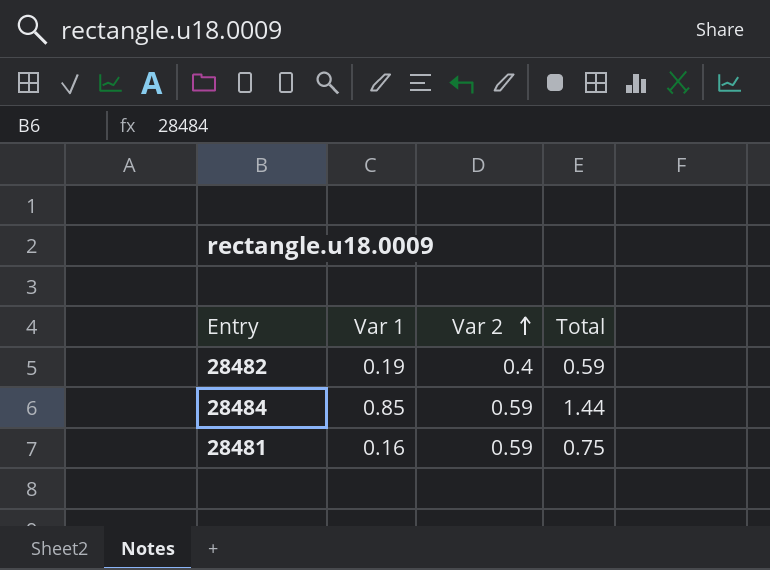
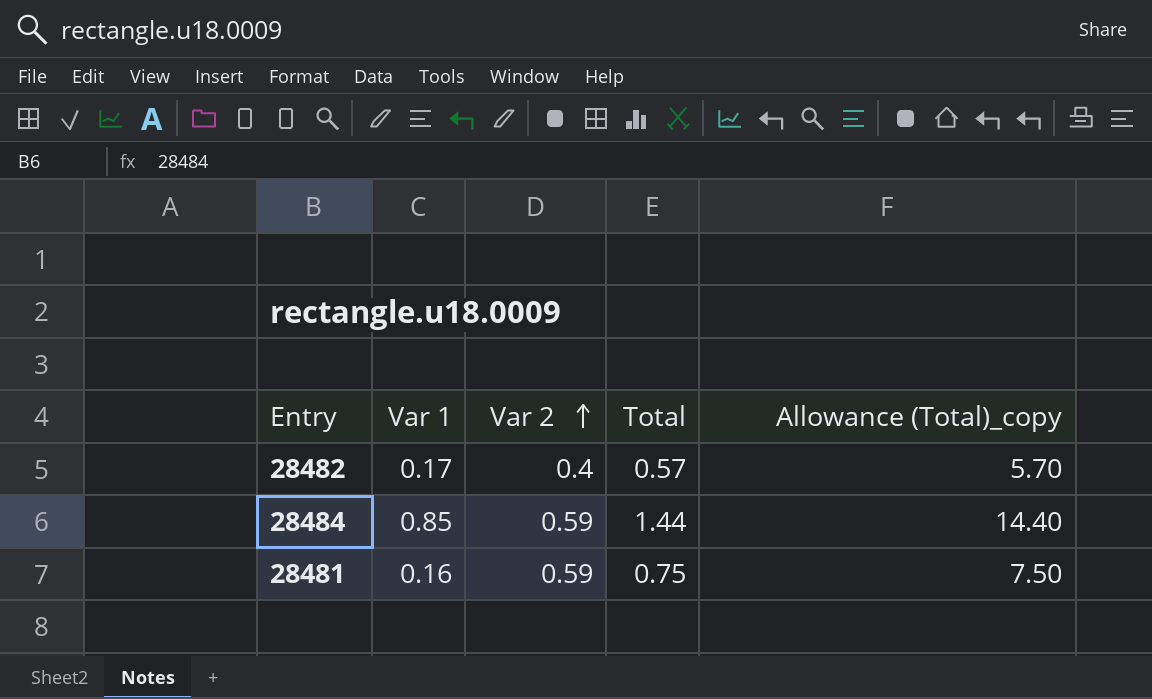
column Allowance (Total)_copy | formula: none -> [Total] * 10
28482 | Var 1: 0.19 -> 0.17
28482 | Total: 0.59 -> 0.57

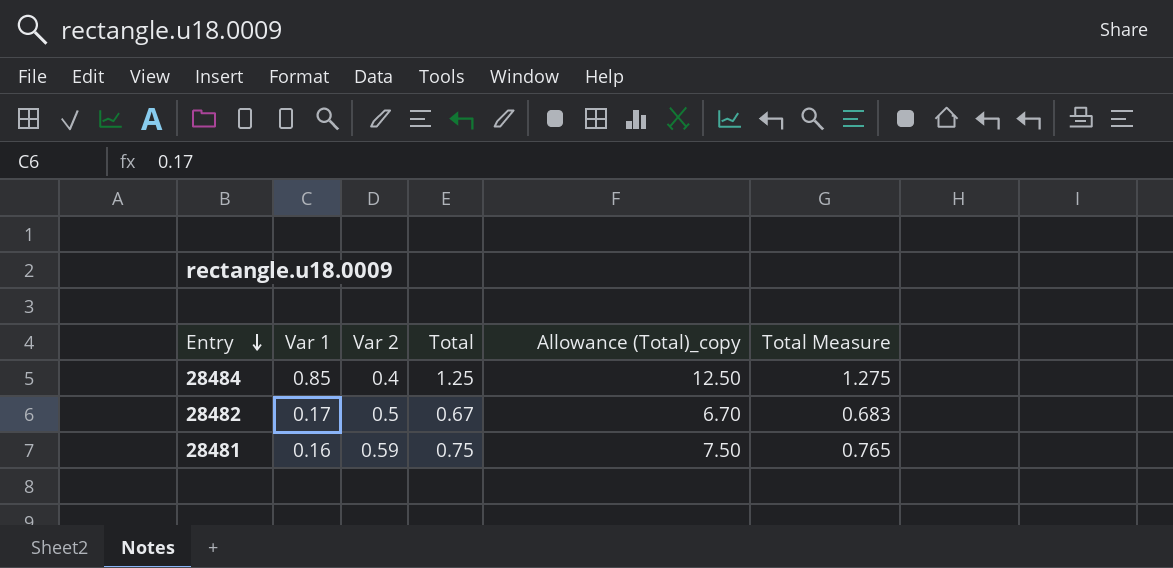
row order: Var 2 ascending -> Entry descending
column Total Measure | formula: none -> [Total] * 1.02
28484 | Var 2: 0.59 -> 0.4
28484 | Total: 1.44 -> 1.25
28484 | Allowance (Total)_copy: 14.40 -> 12.50
28482 | Var 2: 0.4 -> 0.5
28482 | Total: 0.57 -> 0.67
28482 | Allowance (Total)_copy: 5.70 -> 6.70

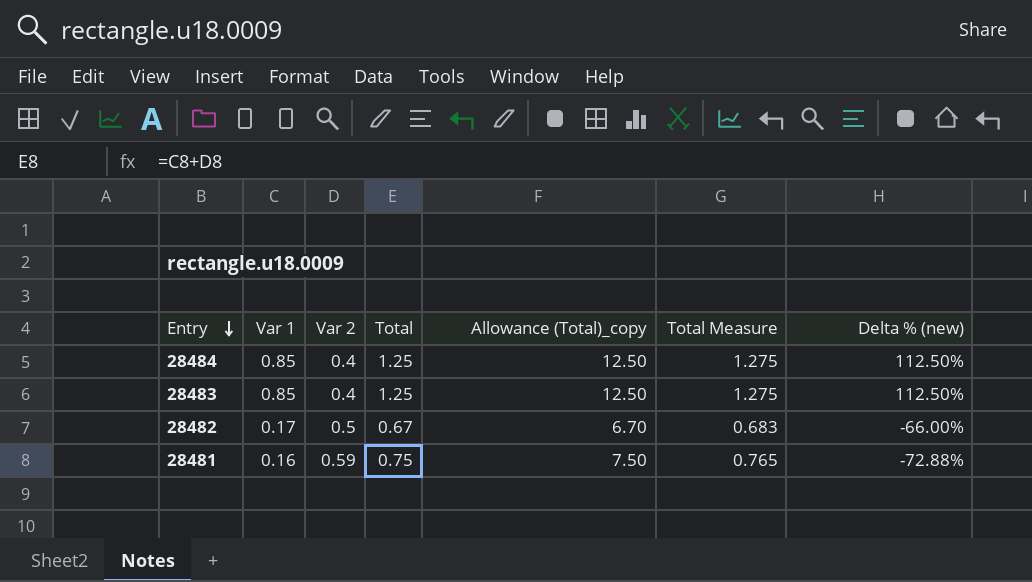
column Delta % (new) | formula: none -> ([Var 1] - [Var 2]) / [Var 2]
row 28483: none -> 0.85 | 0.4 | 1.25 | 12.50 | 1.275 | 112.50%

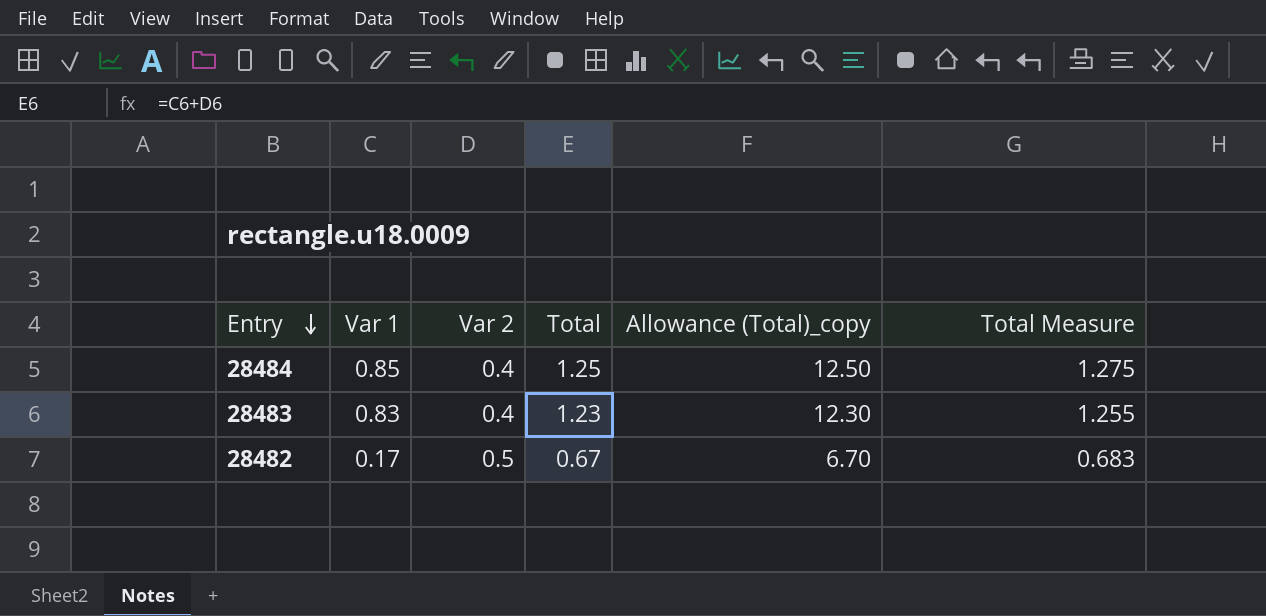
column Delta % (new) | formula: ([Var 1] - [Var 2]) / [Var 2] -> none
row 28481: 0.16 | 0.59 | 0.75 | 7.50 | 0.765 | -72.88% -> none
28483 | Var 1: 0.85 -> 0.83
28483 | Total: 1.25 -> 1.23
28483 | Allowance (Total)_copy: 12.50 -> 12.30
28483 | Total Measure: 1.275 -> 1.255

